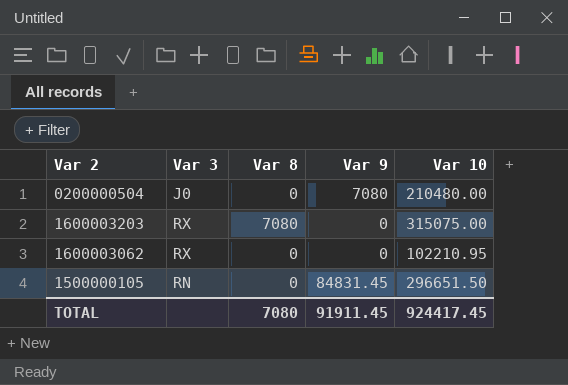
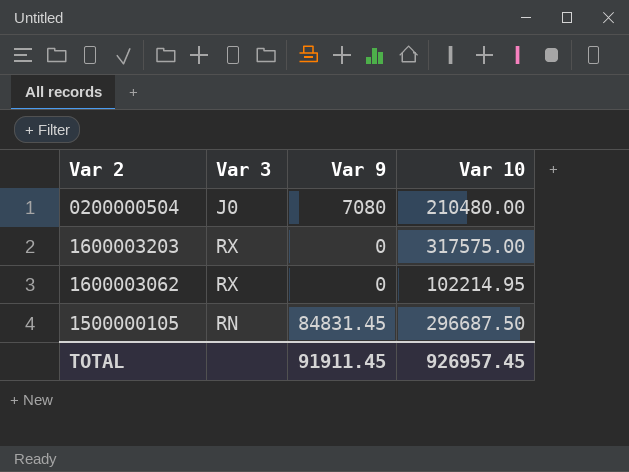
column Var 8 | position: 3 -> none
1600003203 | Var 10: 315075.00 -> 317575.00
1600003062 | Var 10: 102210.95 -> 102214.95
1500000105 | Var 10: 296651.50 -> 296687.50
TOTAL | Var 10: 924417.45 -> 926957.45

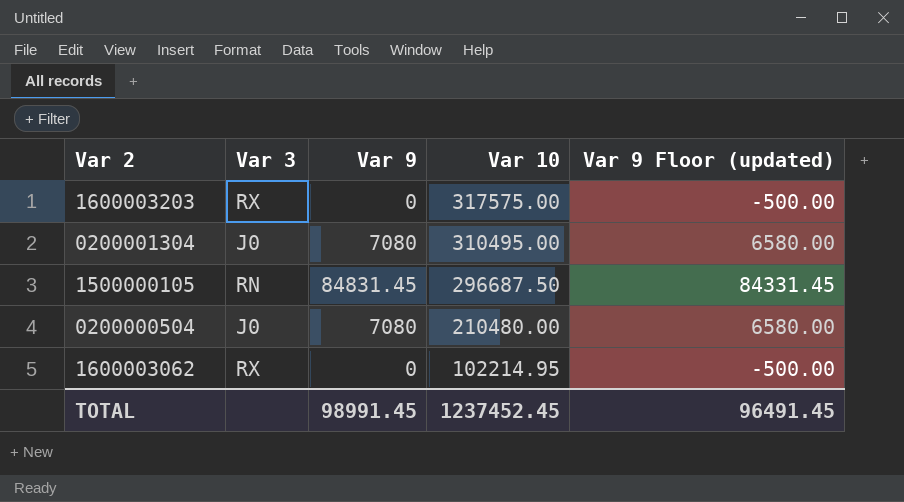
row order: none -> Var 10 descending
column Var 9 Floor (updated) | formula: none -> [Var 9] - 500
row 0200001304: none -> J0 | 7080 | 310495.00 | 6580.00
TOTAL | Var 9: 91911.45 -> 98991.45
TOTAL | Var 10: 926957.45 -> 1237452.45

